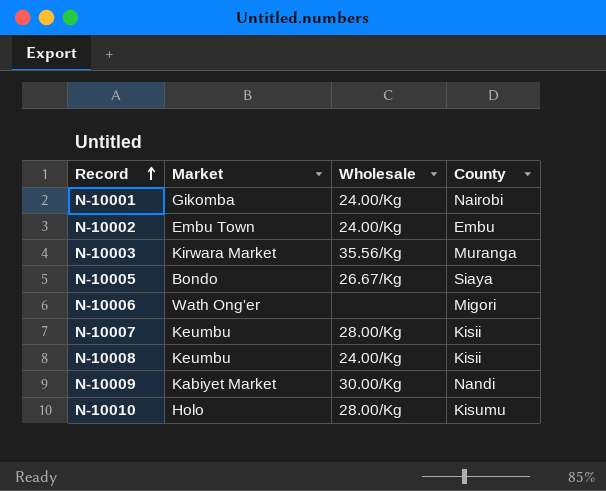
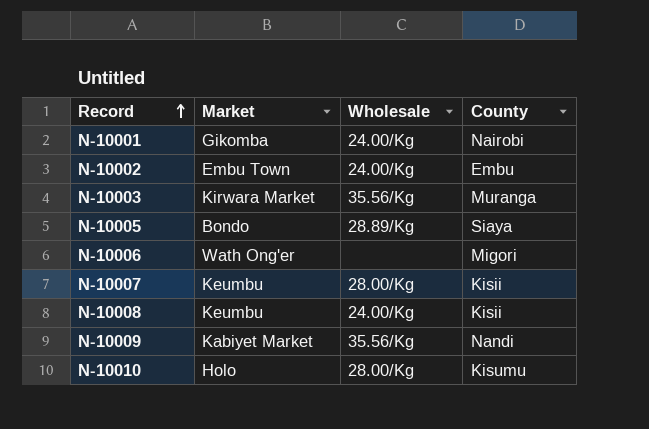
N-10005 | Wholesale: 26.67/Kg -> 28.89/Kg
N-10009 | Wholesale: 30.00/Kg -> 35.56/Kg

